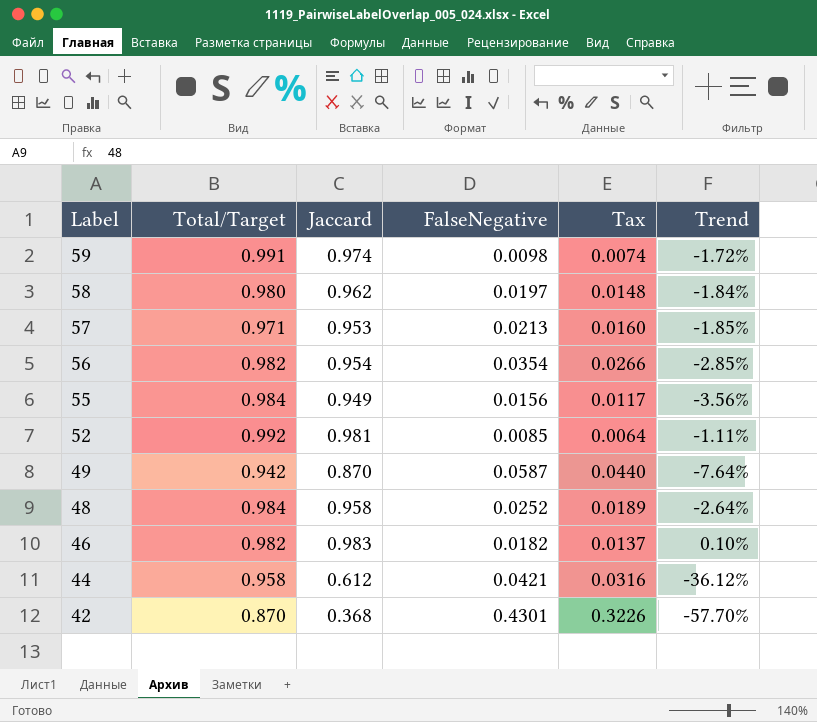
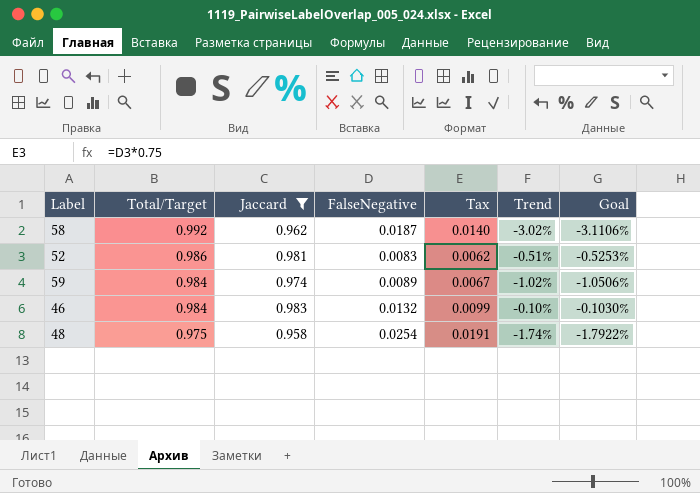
filter: none -> Jaccard >= 0.958
row order: Label descending -> Total/Target descending
column Goal | formula: none -> [Trend] * 1.03
58 | Total/Target: 0.980 -> 0.992
58 | FalseNegative: 0.0197 -> 0.0187
58 | Tax: 0.0148 -> 0.0140
58 | Trend: -1.84% -> -3.02%
52 | Total/Target: 0.992 -> 0.986
52 | FalseNegative: 0.0085 -> 0.0083
52 | Tax: 0.0064 -> 0.0062
52 | Trend: -1.11% -> -0.51%
59 | Total/Target: 0.991 -> 0.984
59 | FalseNegative: 0.0098 -> 0.0089
59 | Tax: 0.0074 -> 0.0067
59 | Trend: -1.72% -> -1.02%
46 | Total/Target: 0.982 -> 0.984
46 | FalseNegative: 0.0182 -> 0.0132
46 | Tax: 0.0137 -> 0.0099
46 | Trend: 0.10% -> -0.10%
48 | Total/Target: 0.984 -> 0.975
48 | FalseNegative: 0.0252 -> 0.0254
48 | Tax: 0.0189 -> 0.0191
48 | Trend: -2.64% -> -1.74%

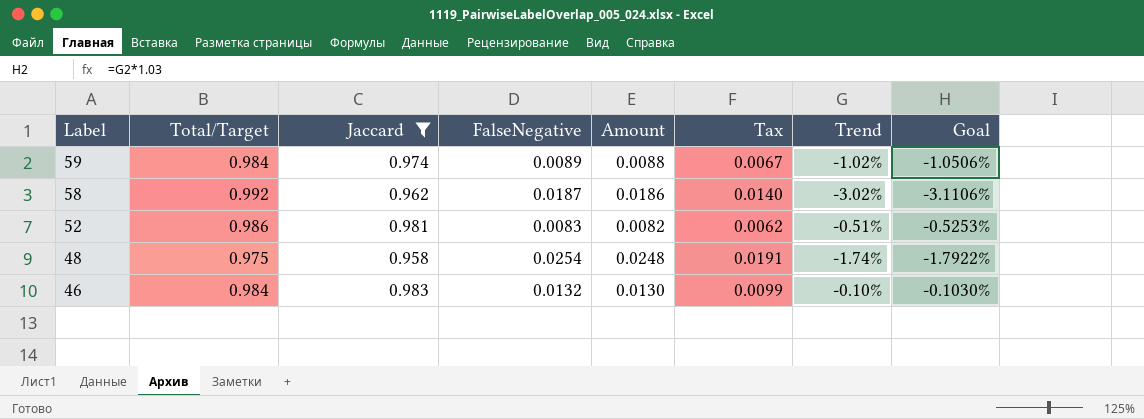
row order: Total/Target descending -> Label descending
column Amount | formula: none -> [Total/Target] * [FalseNegative]

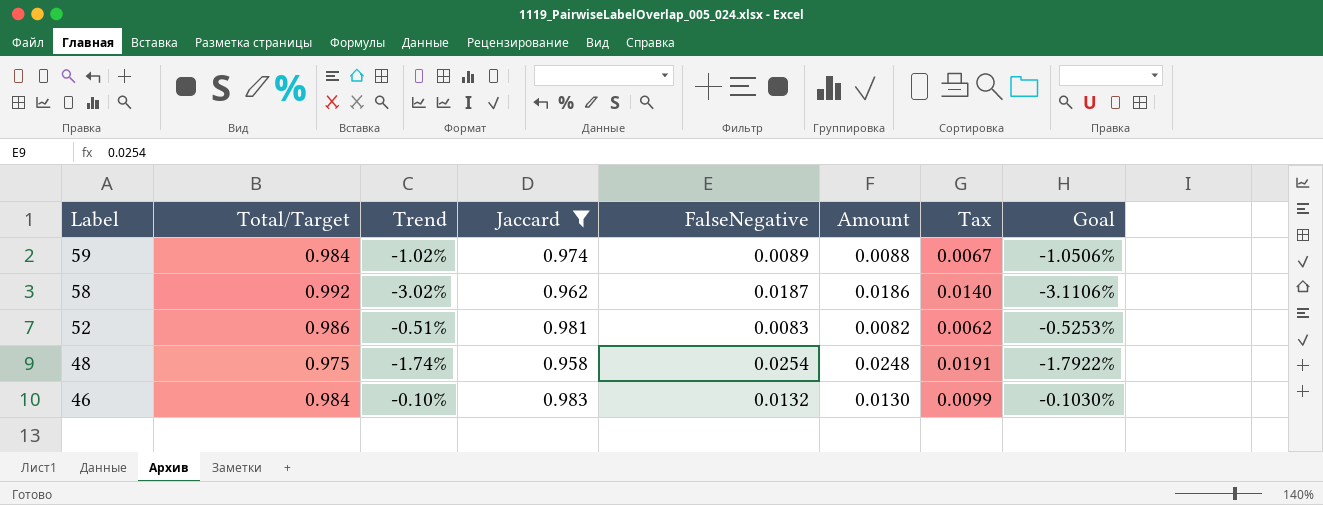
column Trend | position: 7 -> 3

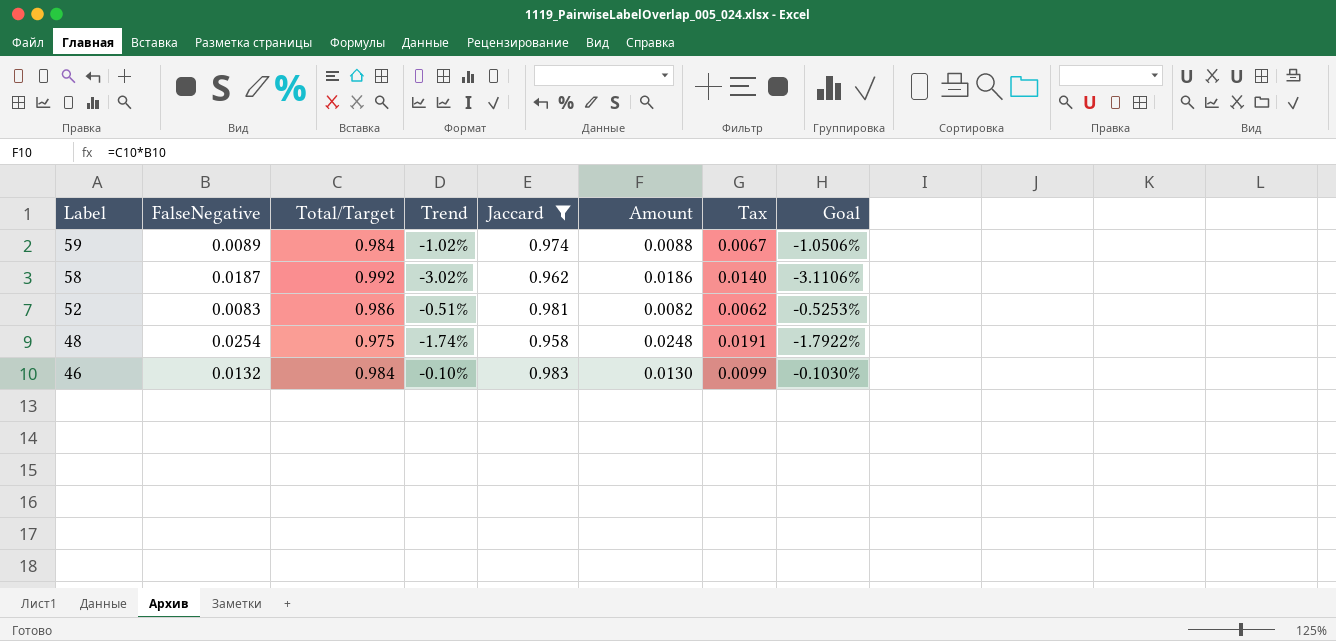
column FalseNegative | position: 5 -> 2

